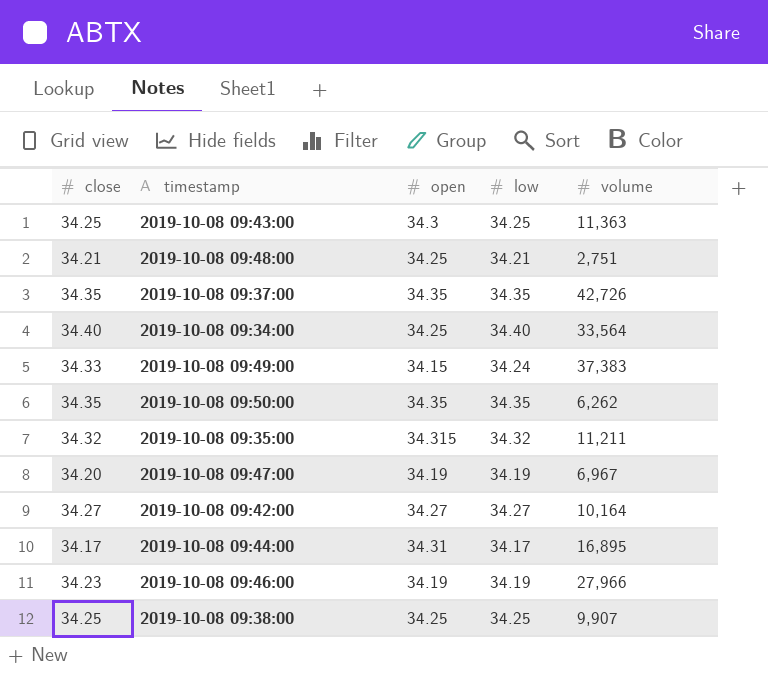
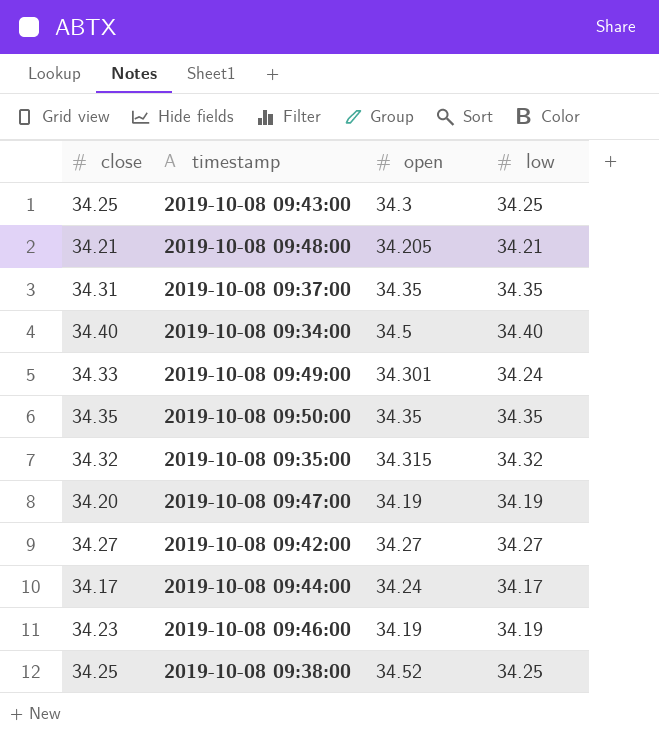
column volume | position: 5 -> none
2019-10-08 09:48:00 | open: 34.25 -> 34.205
2019-10-08 09:37:00 | close: 34.35 -> 34.31
2019-10-08 09:34:00 | open: 34.25 -> 34.5
2019-10-08 09:49:00 | open: 34.15 -> 34.301
2019-10-08 09:44:00 | open: 34.31 -> 34.24
2019-10-08 09:38:00 | open: 34.25 -> 34.52

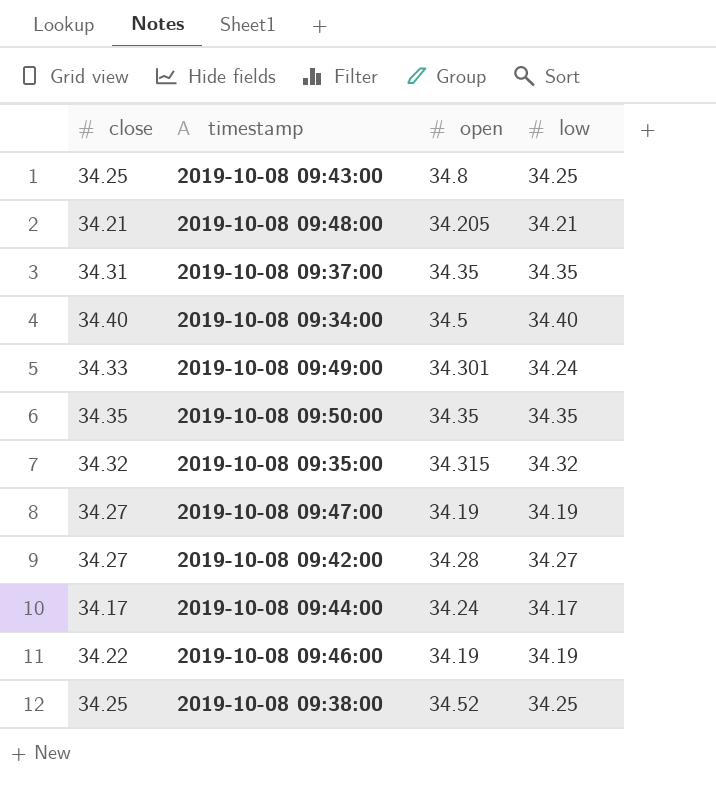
2019-10-08 09:43:00 | open: 34.3 -> 34.8
2019-10-08 09:47:00 | close: 34.20 -> 34.27
2019-10-08 09:42:00 | open: 34.27 -> 34.28
2019-10-08 09:46:00 | close: 34.23 -> 34.22

